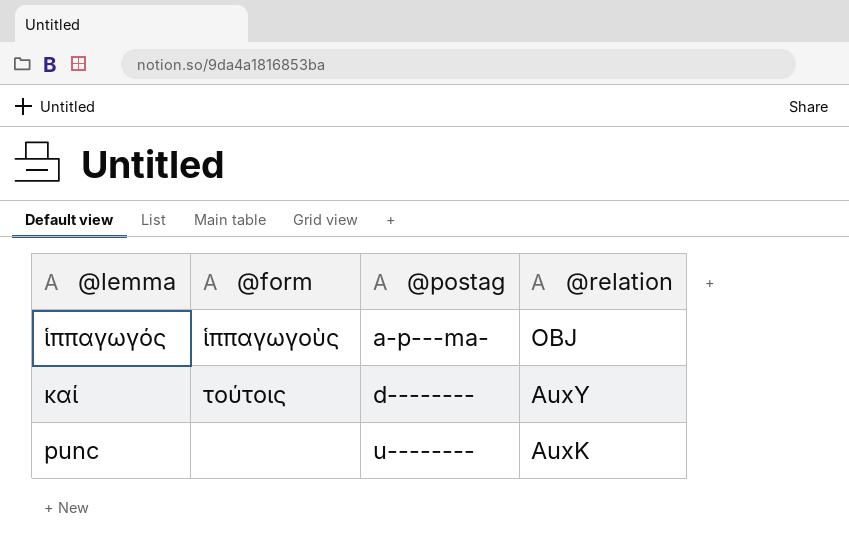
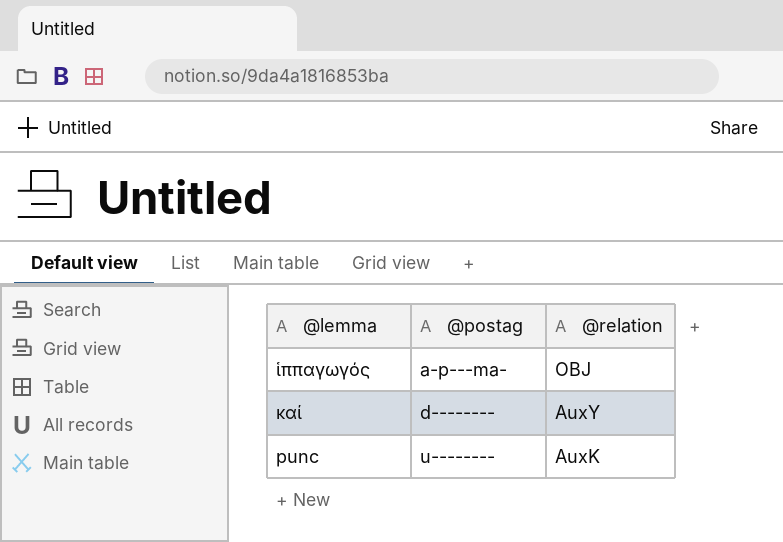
column @form | position: 2 -> none

